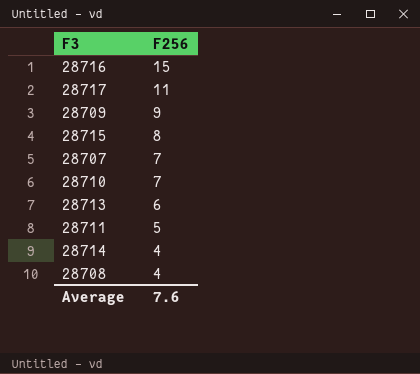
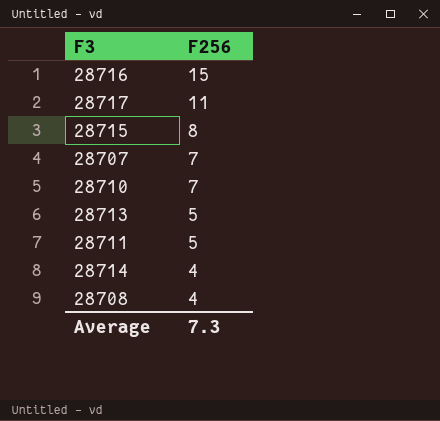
row 28709: 9 -> none
28713 | F256: 6 -> 5
Average | F256: 7.6 -> 7.3

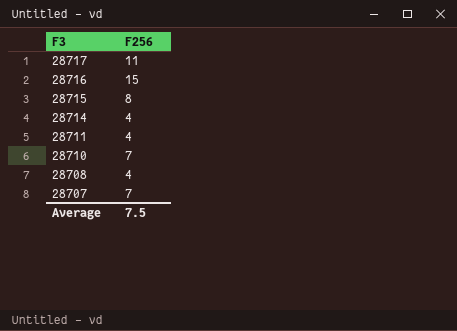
row order: F256 descending -> F3 descending
row 28713: 5 -> none
28711 | F256: 5 -> 4
Average | F256: 7.3 -> 7.5

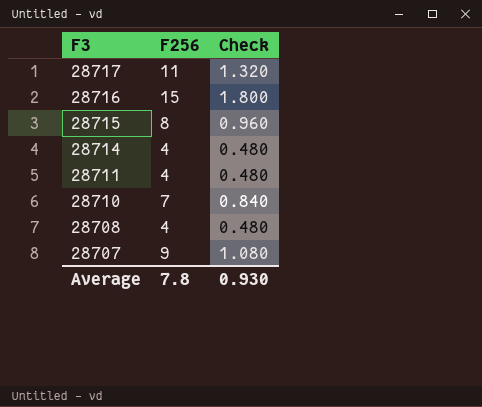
column Check | formula: none -> [F256] * 0.12
28707 | F256: 7 -> 9
Average | F256: 7.5 -> 7.8

